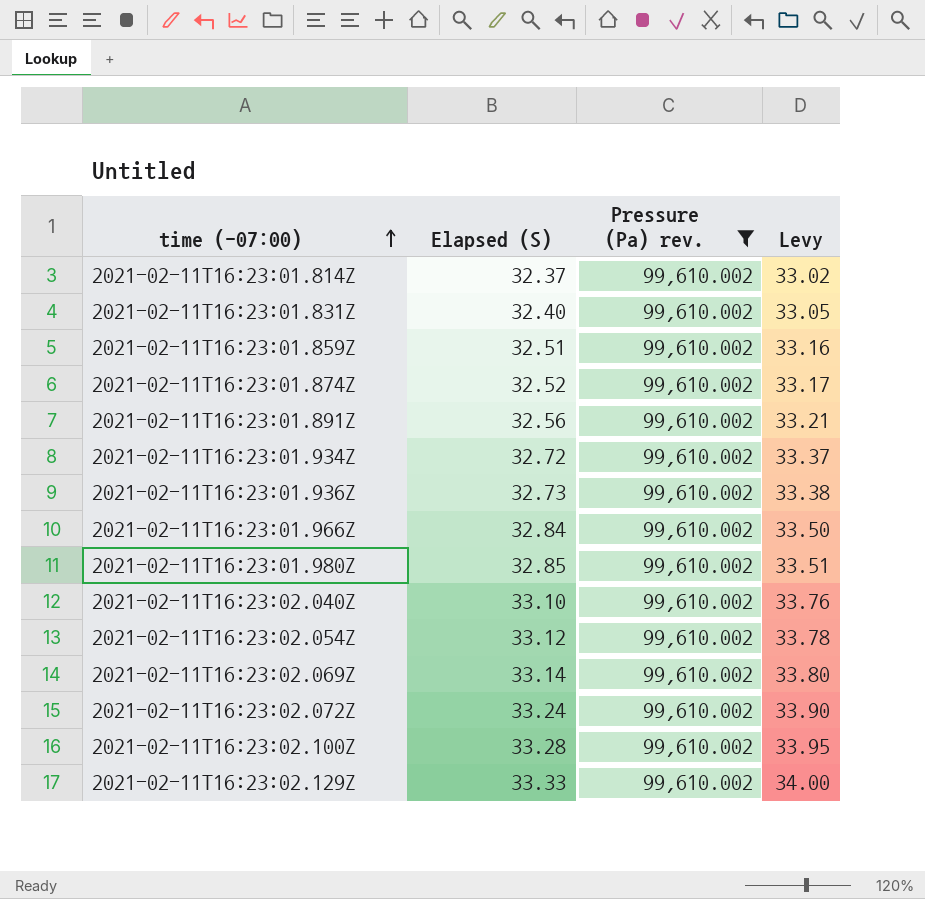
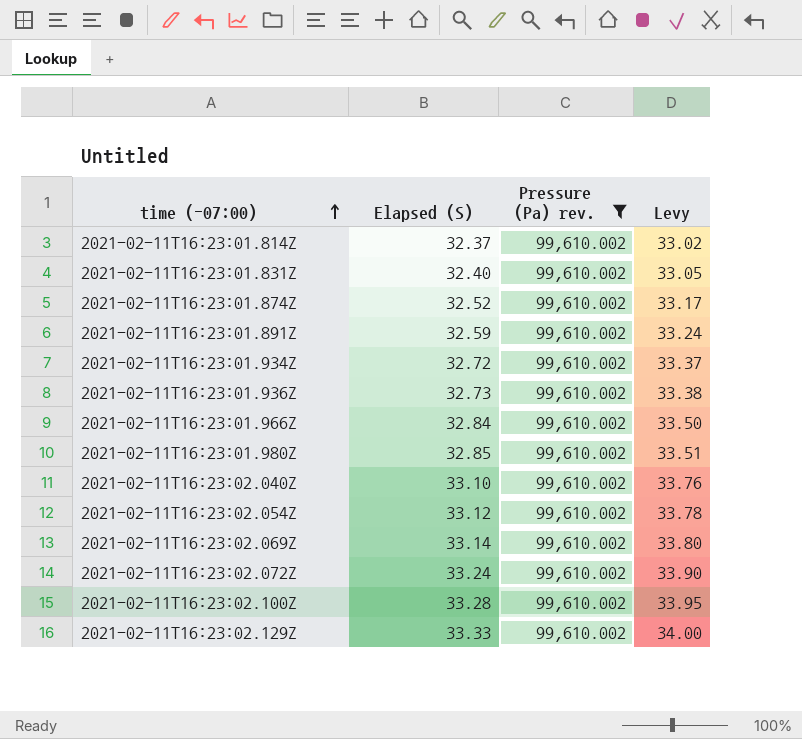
row 2021-02-11T16:23:01.859Z: 32.51 | 99,610.002 | 33.16 -> none
2021-02-11T16:23:01.891Z | Elapsed (S): 32.56 -> 32.59
2021-02-11T16:23:01.891Z | Levy: 33.21 -> 33.24

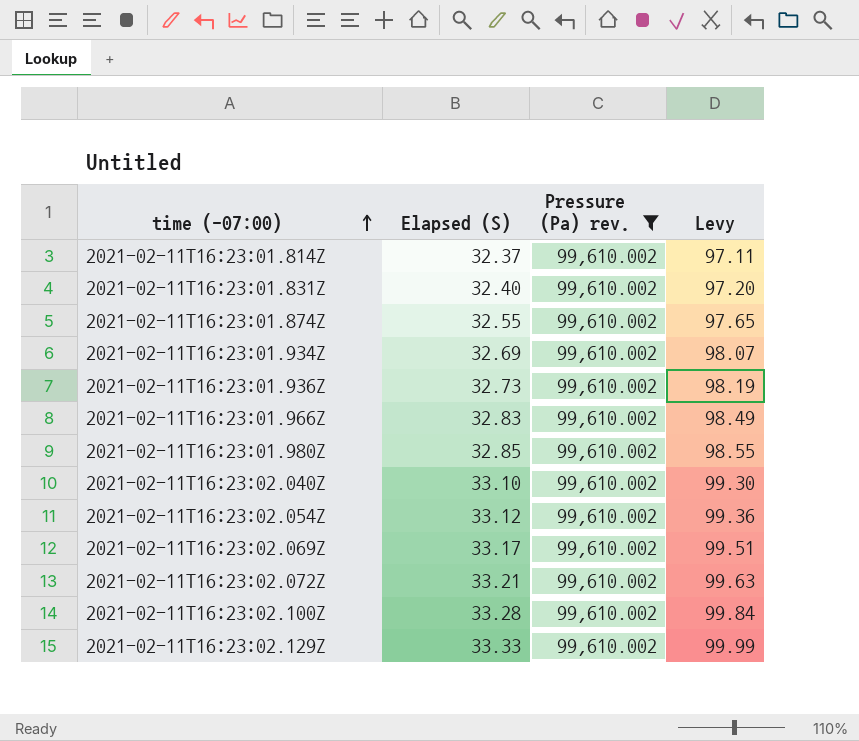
column Levy | formula: [Elapsed (S)] * 1.02 -> [Elapsed (S)] * 3
row 2021-02-11T16:23:01.891Z: 32.59 | 99,610.002 | 33.24 -> none
2021-02-11T16:23:01.874Z | Elapsed (S): 32.52 -> 32.55
2021-02-11T16:23:01.934Z | Elapsed (S): 32.72 -> 32.69
2021-02-11T16:23:01.966Z | Elapsed (S): 32.84 -> 32.83
2021-02-11T16:23:02.069Z | Elapsed (S): 33.14 -> 33.17
2021-02-11T16:23:02.072Z | Elapsed (S): 33.24 -> 33.21

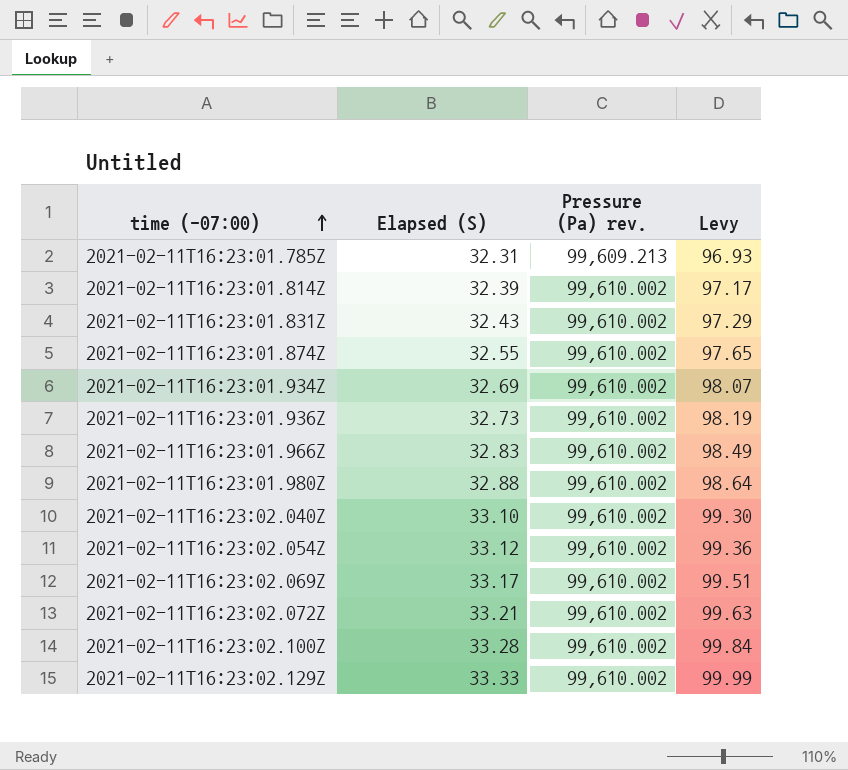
filter: Pressure (Pa) rev. = 99,610.002 -> none
2021-02-11T16:23:01.814Z | Elapsed (S): 32.37 -> 32.39
2021-02-11T16:23:01.814Z | Levy: 97.11 -> 97.17
2021-02-11T16:23:01.831Z | Elapsed (S): 32.40 -> 32.43
2021-02-11T16:23:01.831Z | Levy: 97.20 -> 97.29
2021-02-11T16:23:01.980Z | Elapsed (S): 32.85 -> 32.88
2021-02-11T16:23:01.980Z | Levy: 98.55 -> 98.64

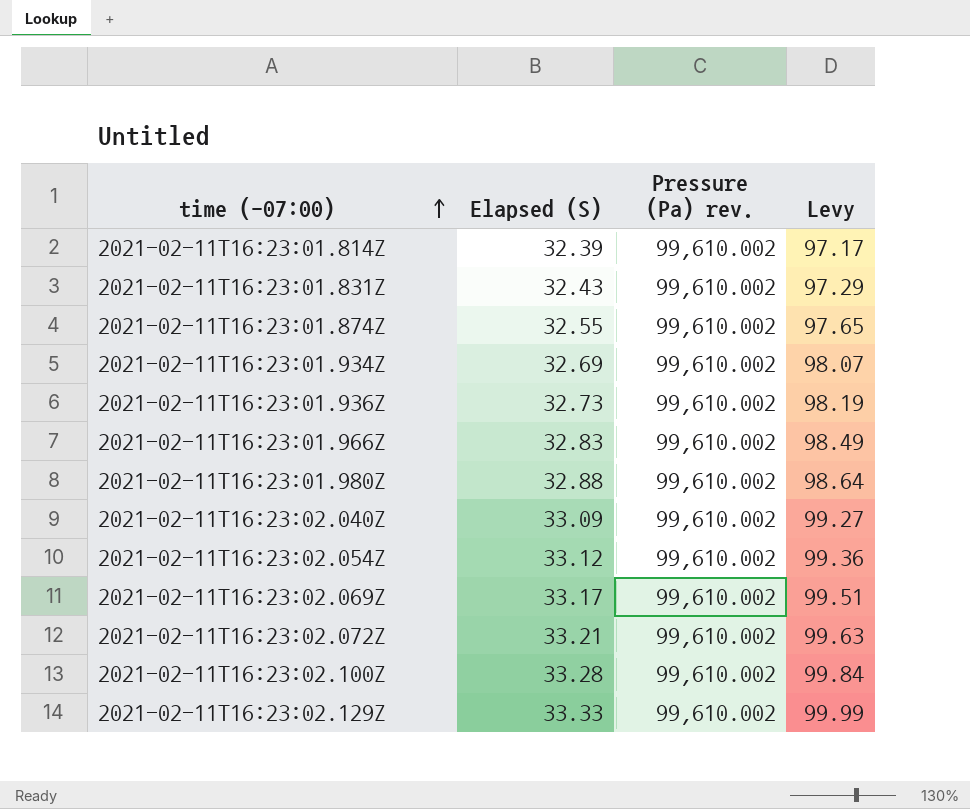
row 2021-02-11T16:23:01.785Z: 32.31 | 99,609.213 | 96.93 -> none
2021-02-11T16:23:02.040Z | Elapsed (S): 33.10 -> 33.09
2021-02-11T16:23:02.040Z | Levy: 99.30 -> 99.27

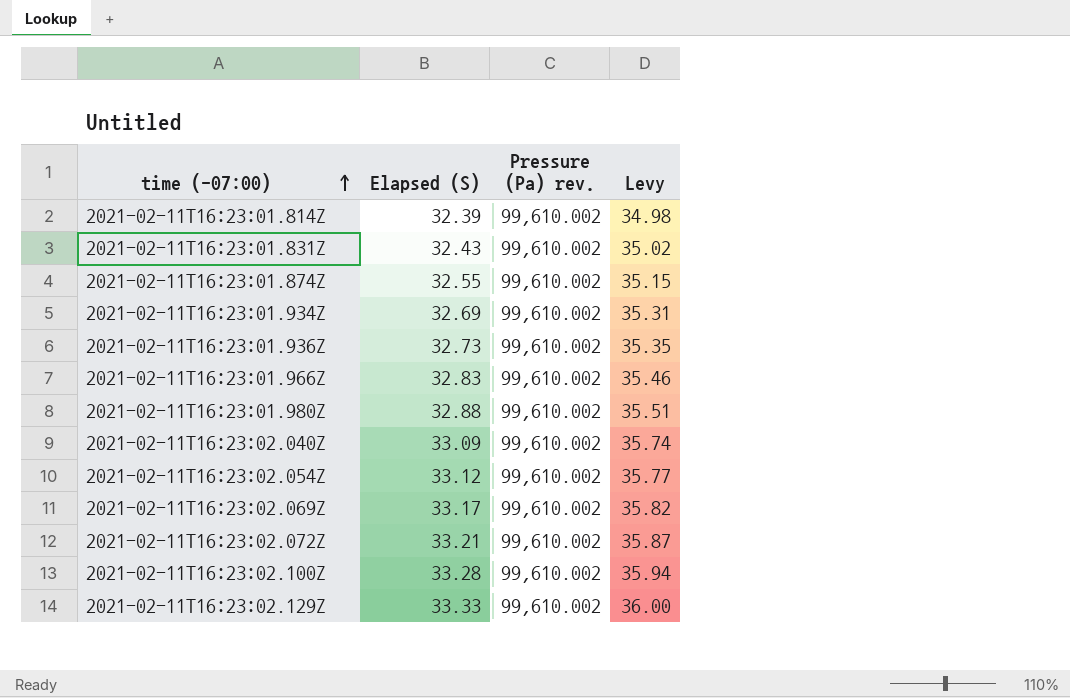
column Levy | formula: [Elapsed (S)] * 3 -> [Elapsed (S)] * 1.08

